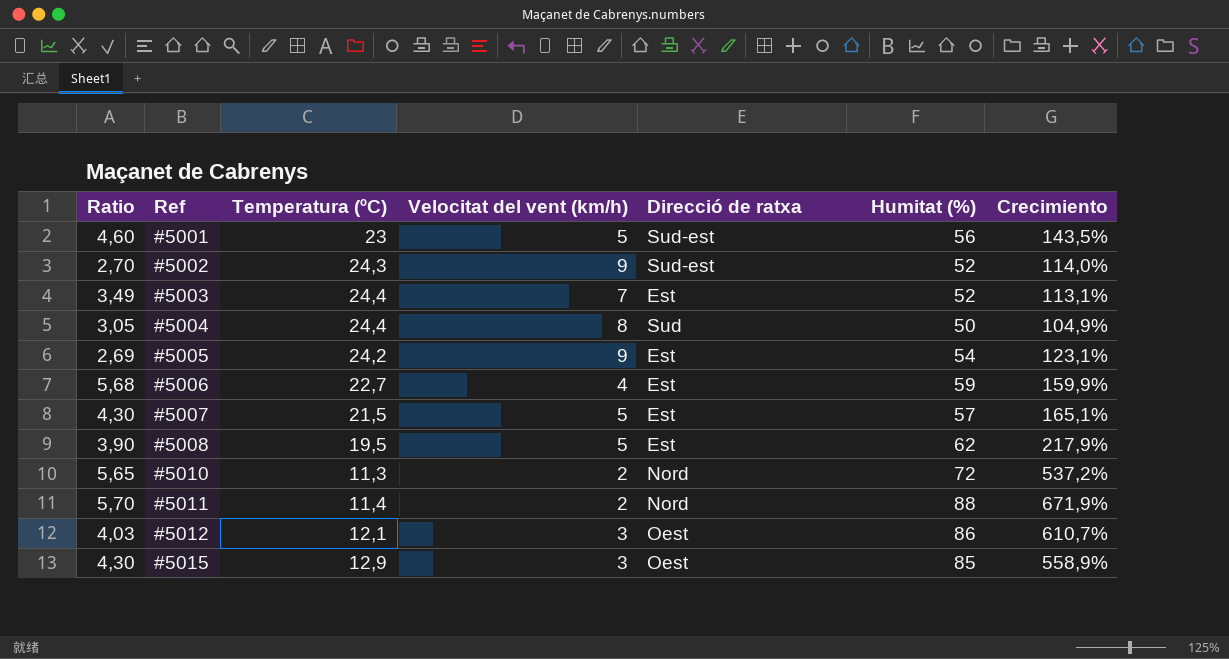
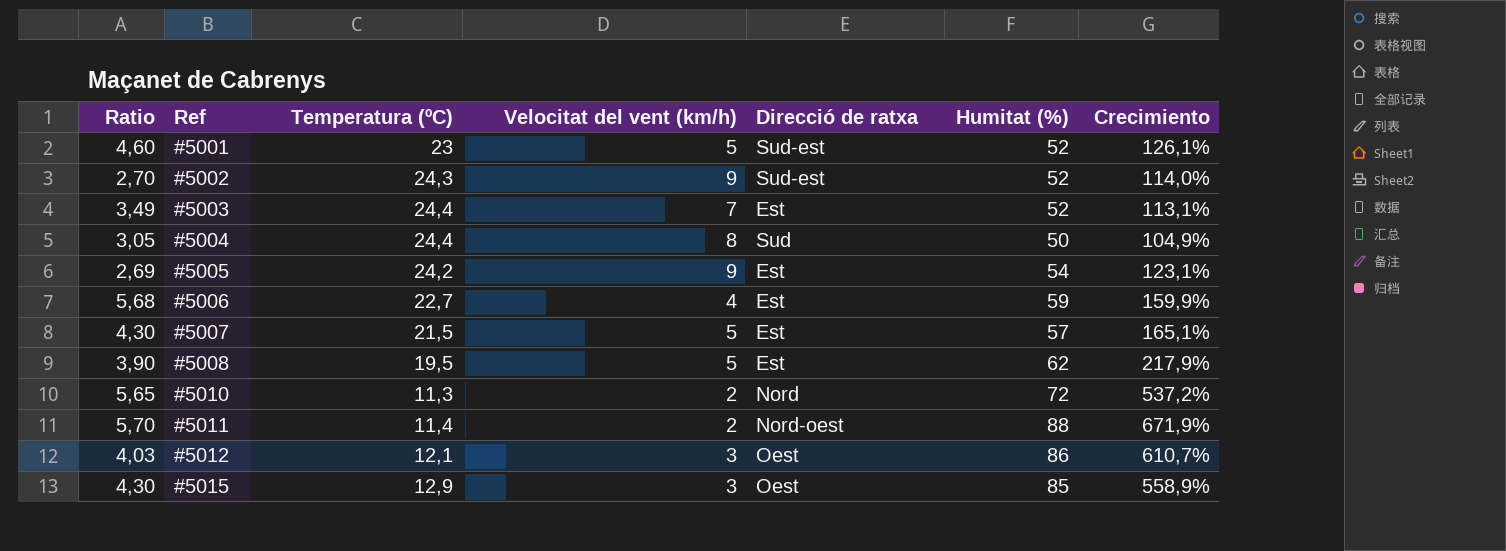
#5001 | Humitat (%): 56 -> 52
#5001 | Crecimiento: 143,5% -> 126,1%
#5011 | Direcció de ratxa: Nord -> Nord-oest

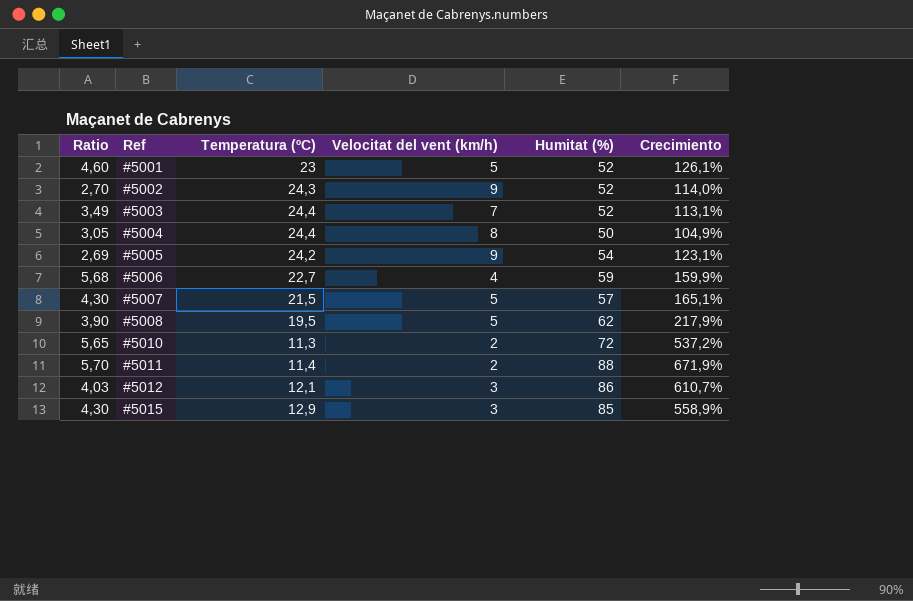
column Direcció de ratxa | position: 5 -> none

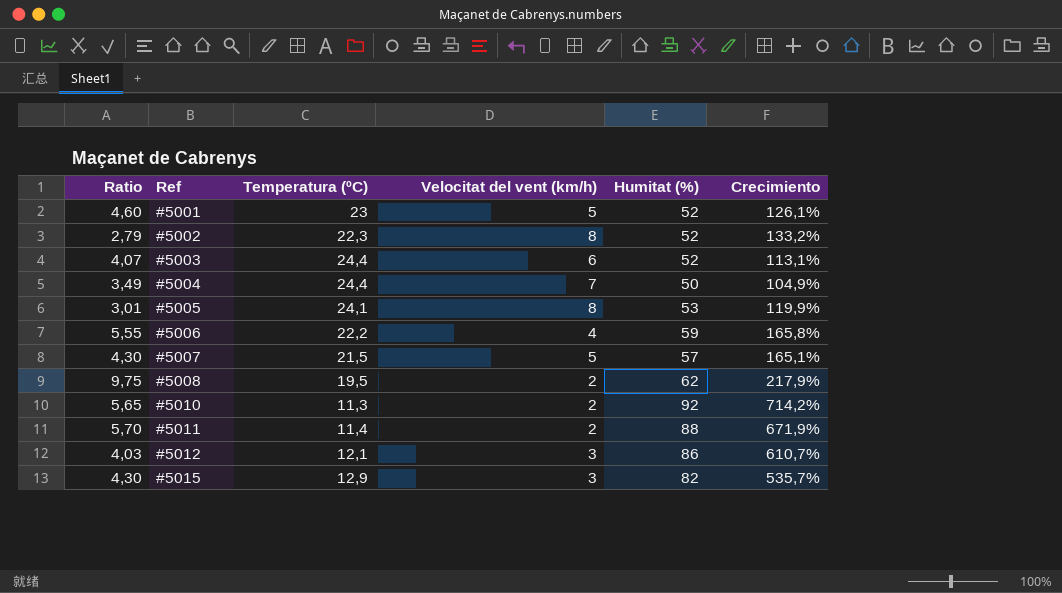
#5002 | Ratio: 2,70 -> 2,79
#5002 | Temperatura (ºC): 24,3 -> 22,3
#5002 | Velocitat del vent (km/h): 9 -> 8
#5002 | Crecimiento: 114,0% -> 133,2%
#5003 | Ratio: 3,49 -> 4,07
#5003 | Velocitat del vent (km/h): 7 -> 6
#5004 | Ratio: 3,05 -> 3,49
#5004 | Velocitat del vent (km/h): 8 -> 7
#5005 | Ratio: 2,69 -> 3,01
#5005 | Temperatura (ºC): 24,2 -> 24,1
#5005 | Velocitat del vent (km/h): 9 -> 8
#5005 | Humitat (%): 54 -> 53
#5005 | Crecimiento: 123,1% -> 119,9%
#5006 | Ratio: 5,68 -> 5,55
#5006 | Temperatura (ºC): 22,7 -> 22,2
#5006 | Crecimiento: 159,9% -> 165,8%
#5008 | Ratio: 3,90 -> 9,75
#5008 | Velocitat del vent (km/h): 5 -> 2
#5010 | Humitat (%): 72 -> 92
#5010 | Crecimiento: 537,2% -> 714,2%
#5015 | Humitat (%): 85 -> 82
#5015 | Crecimiento: 558,9% -> 535,7%

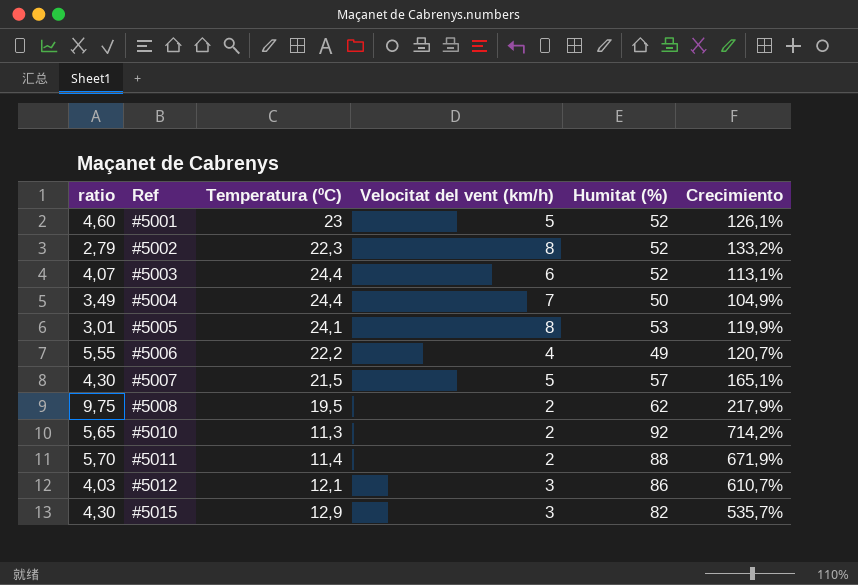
column name: Ratio -> ratio
#5006 | Humitat (%): 59 -> 49
#5006 | Crecimiento: 165,8% -> 120,7%

